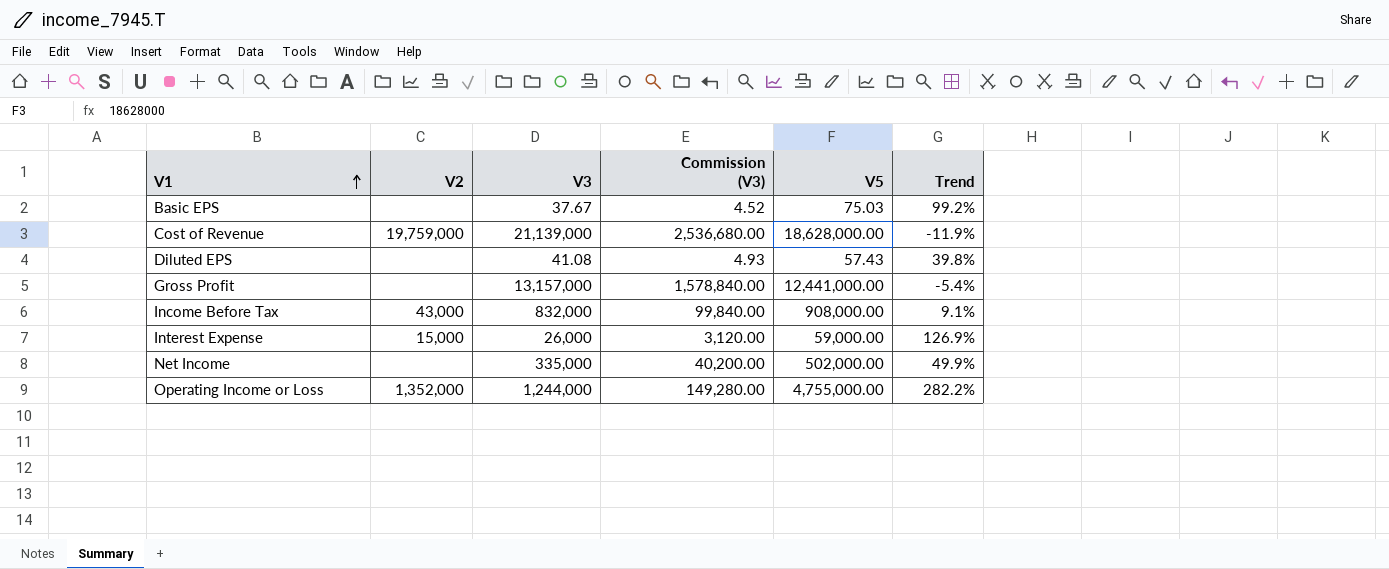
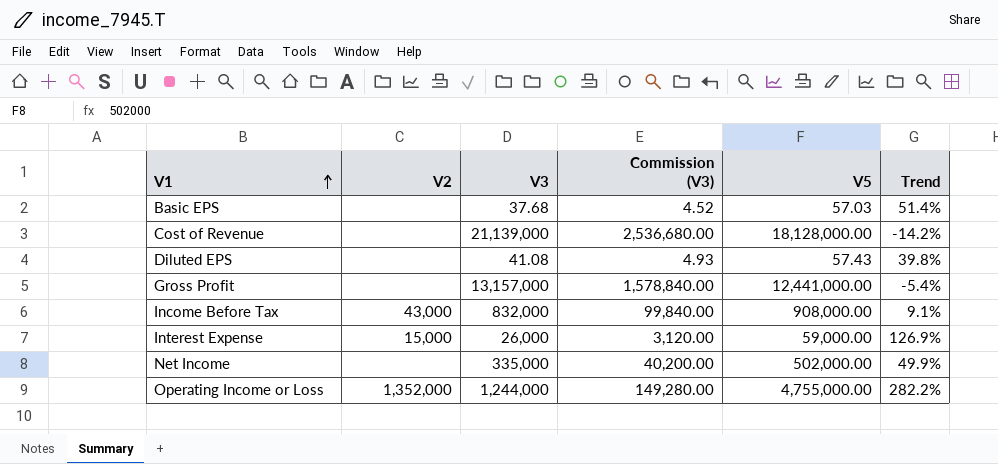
Basic EPS | V3: 37.67 -> 37.68
Basic EPS | V5: 75.03 -> 57.03
Basic EPS | Trend: 99.2% -> 51.4%
Cost of Revenue | V2: 19,759,000 -> none
Cost of Revenue | V5: 18,628,000.00 -> 18,128,000.00
Cost of Revenue | Trend: -11.9% -> -14.2%

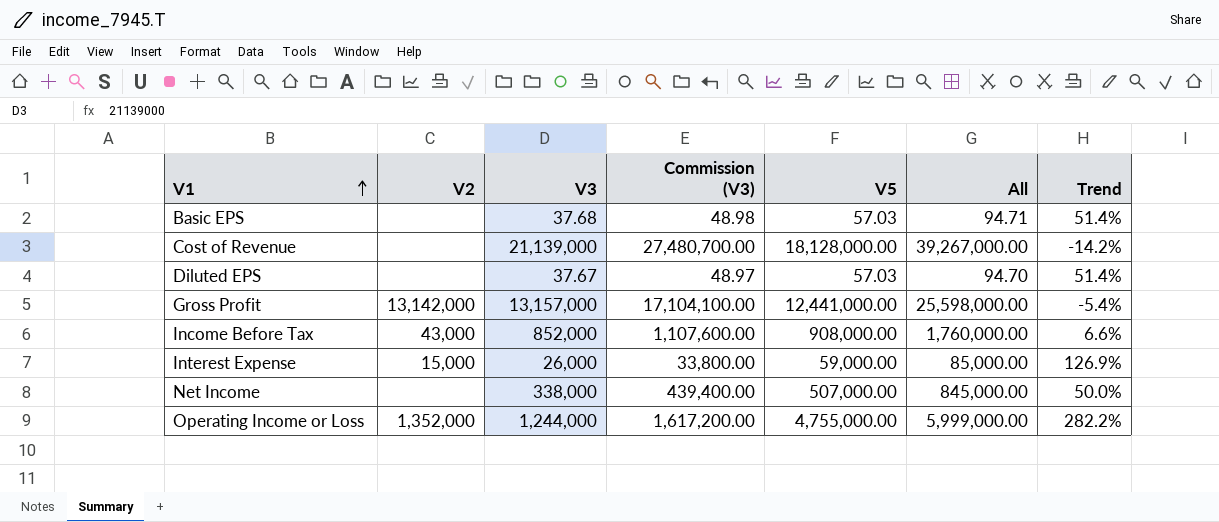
column Commission (V3) | formula: [V3] * 0.12 -> [V3] * 1.3
column All | formula: none -> [V3] + [V5]
Diluted EPS | V3: 41.08 -> 37.67
Diluted EPS | V5: 57.43 -> 57.03
Diluted EPS | Trend: 39.8% -> 51.4%
Gross Profit | V2: none -> 13,142,000
Income Before Tax | V3: 832,000 -> 852,000
Income Before Tax | Trend: 9.1% -> 6.6%
Net Income | V3: 335,000 -> 338,000
Net Income | V5: 502,000.00 -> 507,000.00
Net Income | Trend: 49.9% -> 50.0%

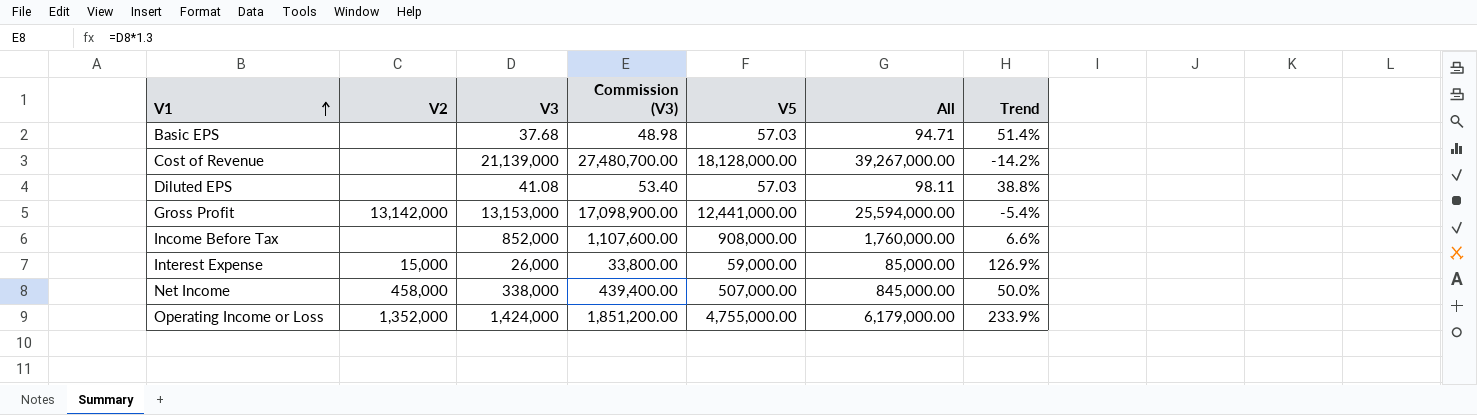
Diluted EPS | V3: 37.67 -> 41.08
Diluted EPS | Commission (V3): 48.97 -> 53.40
Diluted EPS | All: 94.70 -> 98.11
Diluted EPS | Trend: 51.4% -> 38.8%
Gross Profit | V3: 13,157,000 -> 13,153,000
Gross Profit | Commission (V3): 17,104,100.00 -> 17,098,900.00
Gross Profit | All: 25,598,000.00 -> 25,594,000.00
Income Before Tax | V2: 43,000 -> none
Net Income | V2: none -> 458,000
Operating Income or Loss | V3: 1,244,000 -> 1,424,000
Operating Income or Loss | Commission (V3): 1,617,200.00 -> 1,851,200.00
Operating Income or Loss | All: 5,999,000.00 -> 6,179,000.00
Operating Income or Loss | Trend: 282.2% -> 233.9%

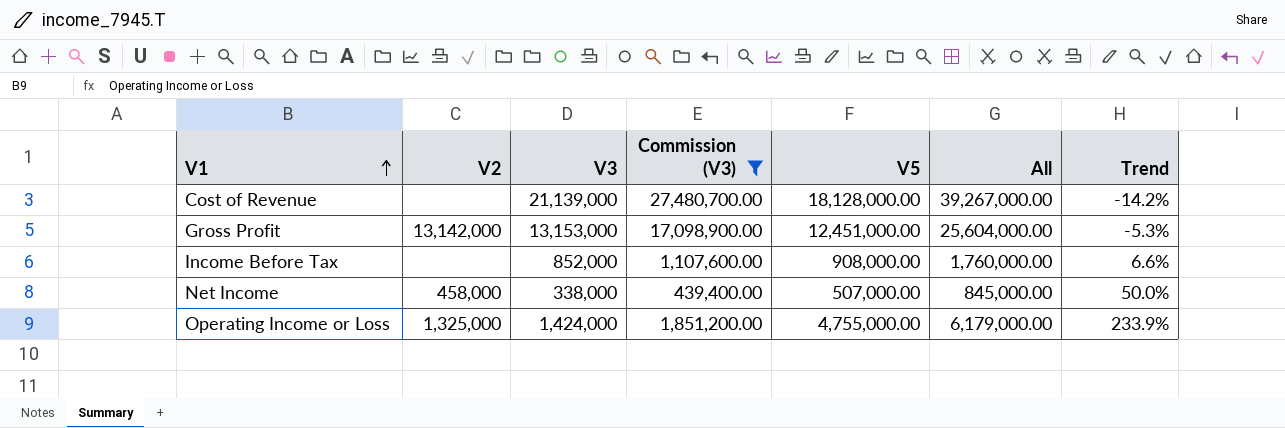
filter: none -> Commission (V3) >= 439,400.00
Gross Profit | V5: 12,441,000.00 -> 12,451,000.00
Gross Profit | All: 25,594,000.00 -> 25,604,000.00
Gross Profit | Trend: -5.4% -> -5.3%
Operating Income or Loss | V2: 1,352,000 -> 1,325,000

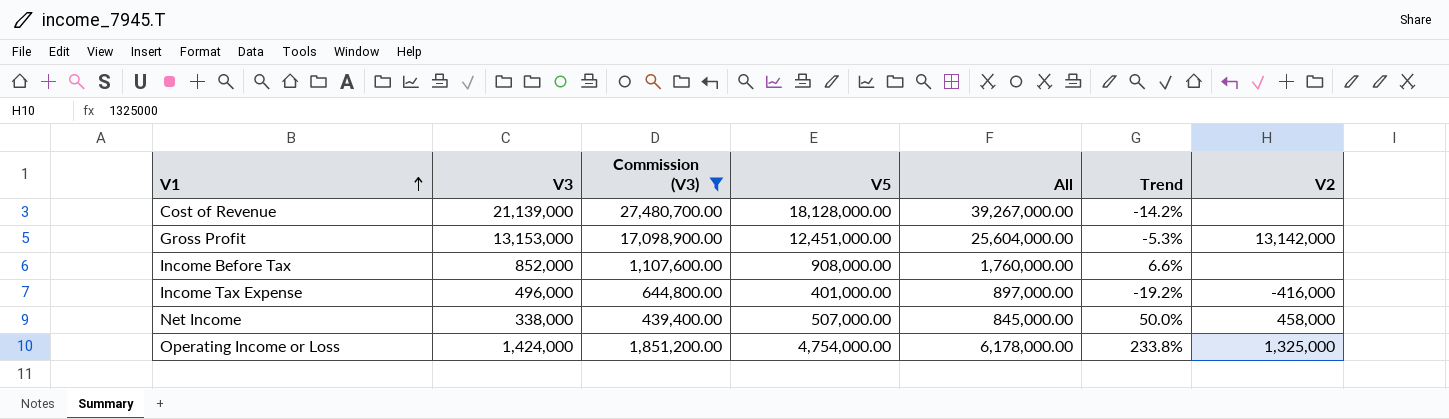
column V2 | position: 2 -> 7
row Income Tax Expense: none -> 496,000 | 644,800.00 | 401,000.00 | 897,000.00 | -19.2% | -416,000
Operating Income or Loss | V5: 4,755,000.00 -> 4,754,000.00
Operating Income or Loss | All: 6,179,000.00 -> 6,178,000.00
Operating Income or Loss | Trend: 233.9% -> 233.8%

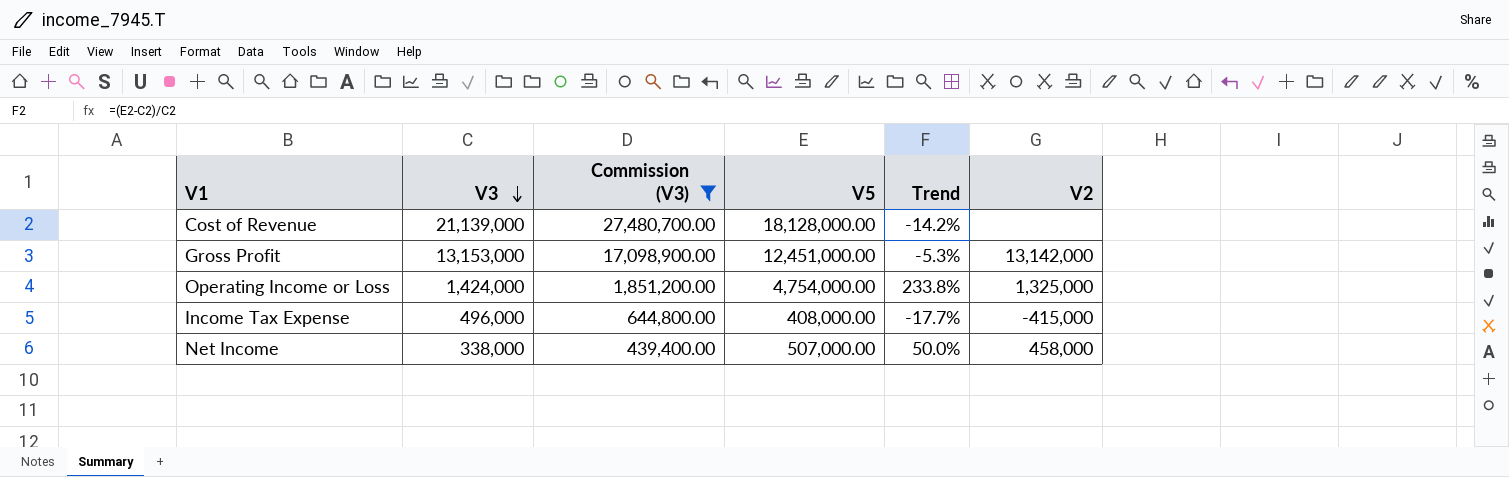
row order: V1 ascending -> V3 descending
column All | formula: [V3] + [V5] -> none
row Income Before Tax: 852,000 | 1,107,600.00 | 908,000.00 | 1,760,000.00 | 6.6% | none -> none
Income Tax Expense | V5: 401,000.00 -> 408,000.00
Income Tax Expense | Trend: -19.2% -> -17.7%
Income Tax Expense | V2: -416,000 -> -415,000

